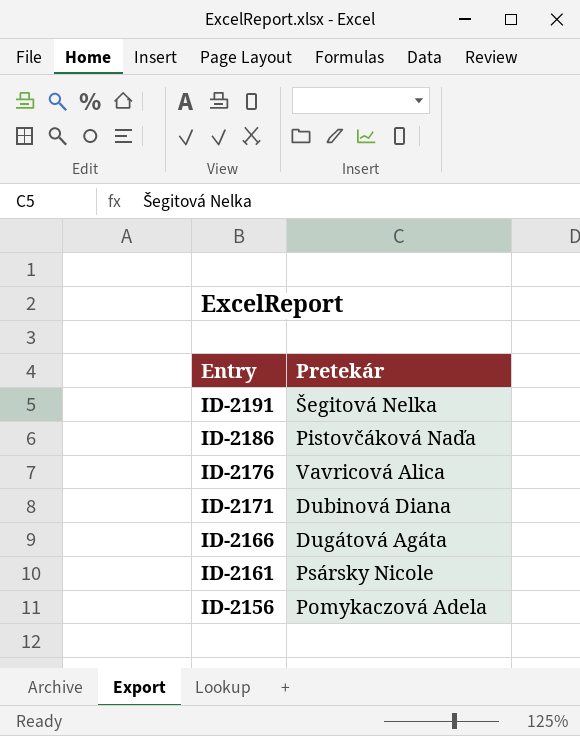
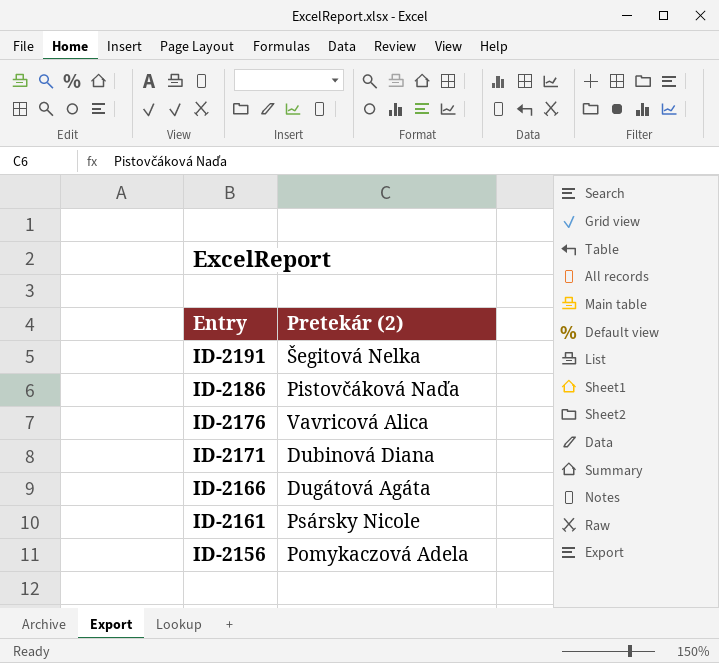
column name: Pretekár -> Pretekár (2)

